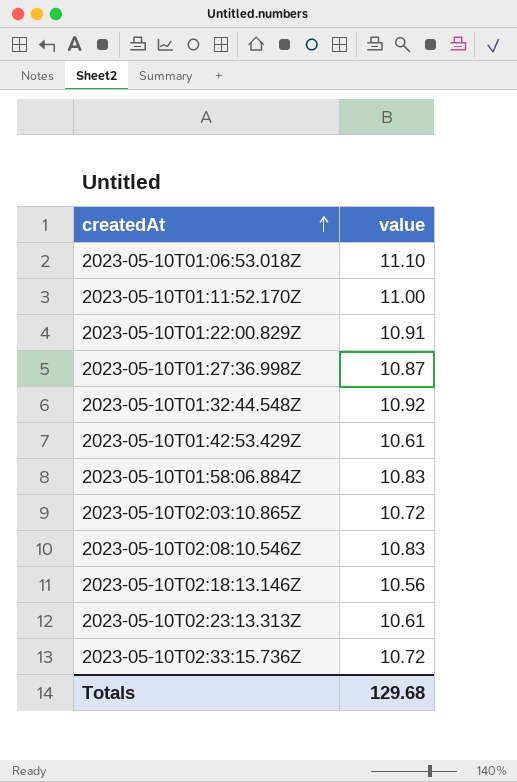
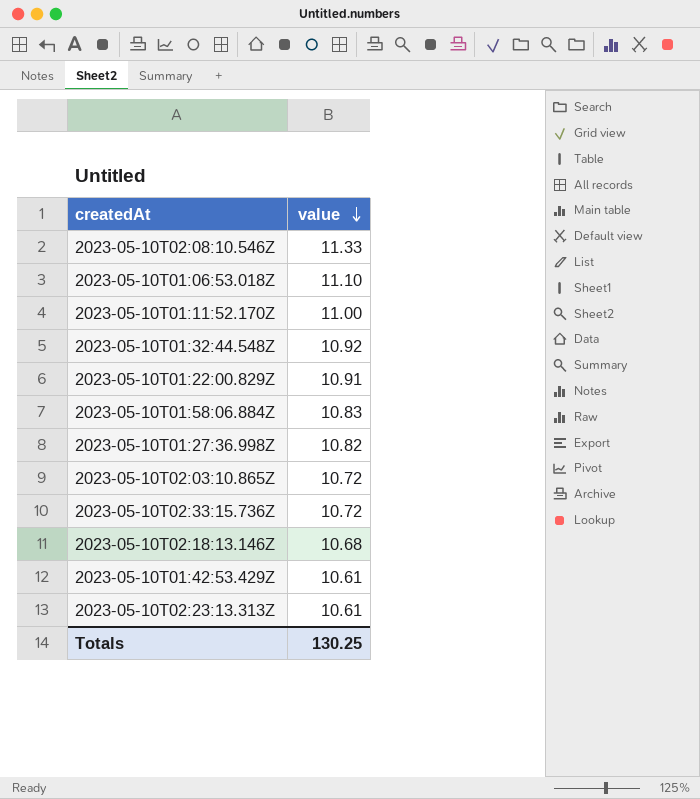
row order: createdAt ascending -> value descending
2023-05-10T02:08:10.546Z | value: 10.83 -> 11.33
2023-05-10T01:27:36.998Z | value: 10.87 -> 10.82
2023-05-10T02:18:13.146Z | value: 10.56 -> 10.68
Totals | value: 129.68 -> 130.25

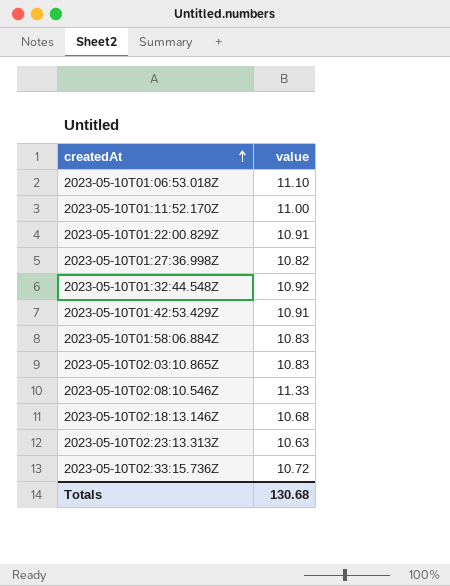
row order: value descending -> createdAt ascending
2023-05-10T01:42:53.429Z | value: 10.61 -> 10.91
2023-05-10T02:03:10.865Z | value: 10.72 -> 10.83
2023-05-10T02:23:13.313Z | value: 10.61 -> 10.63
Totals | value: 130.25 -> 130.68

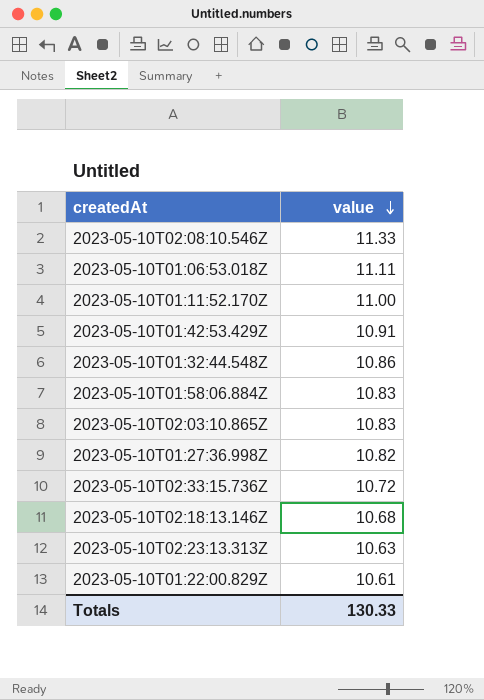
row order: createdAt ascending -> value descending
2023-05-10T01:06:53.018Z | value: 11.10 -> 11.11
2023-05-10T01:32:44.548Z | value: 10.92 -> 10.86
2023-05-10T01:22:00.829Z | value: 10.91 -> 10.61
Totals | value: 130.68 -> 130.33

